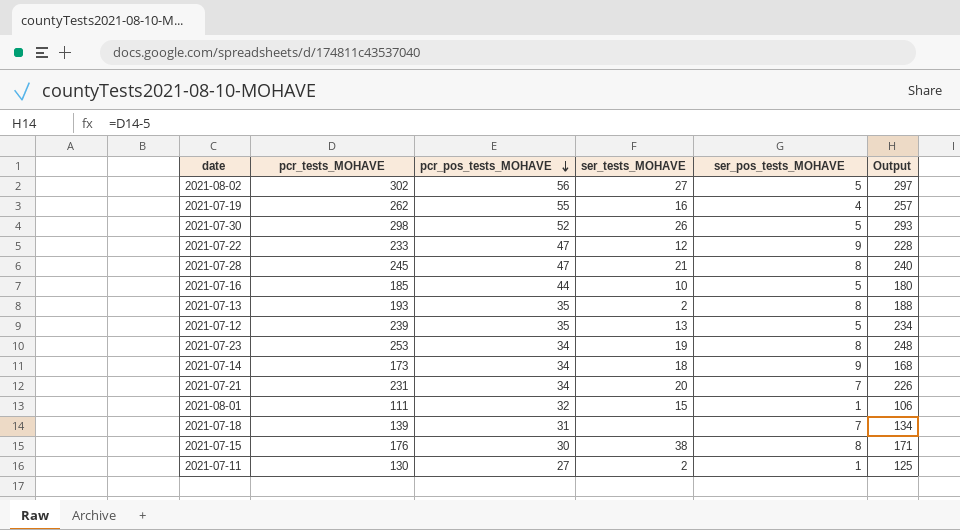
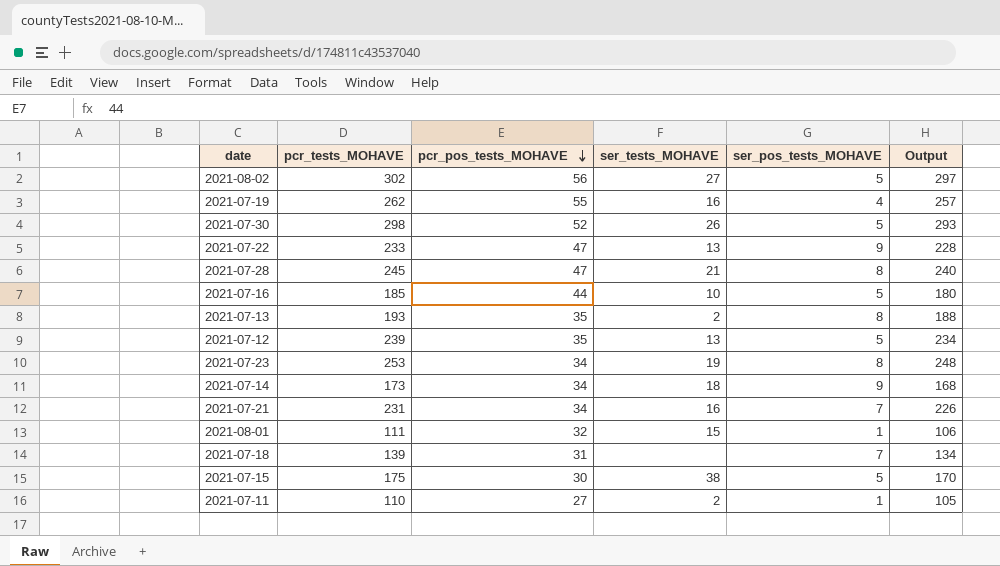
2021-07-22 | ser_tests_MOHAVE: 12 -> 13
2021-07-21 | ser_tests_MOHAVE: 20 -> 16
2021-07-15 | pcr_tests_MOHAVE: 176 -> 175
2021-07-15 | ser_pos_tests_MOHAVE: 8 -> 5
2021-07-15 | Output: 171 -> 170
2021-07-11 | pcr_tests_MOHAVE: 130 -> 110
2021-07-11 | Output: 125 -> 105

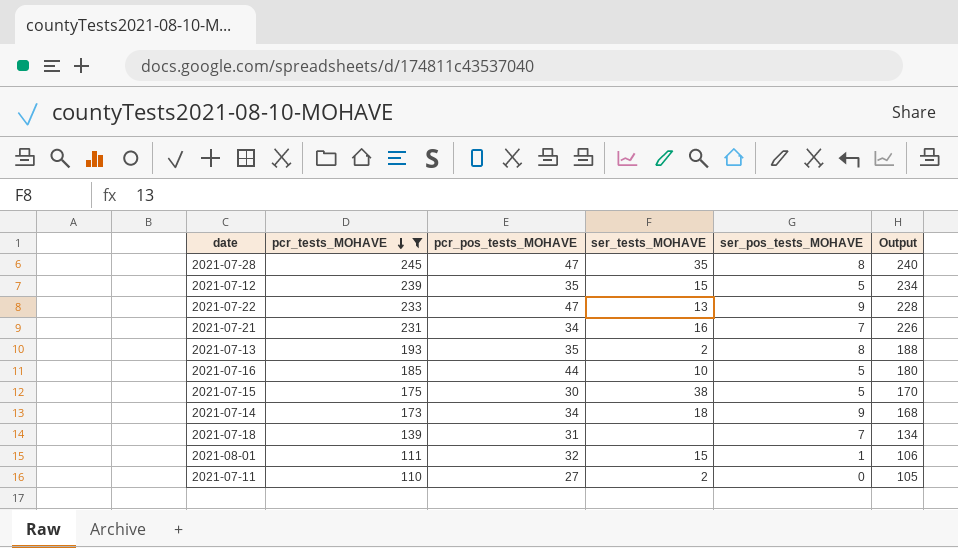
filter: none -> pcr_tests_MOHAVE <= 245
row order: pcr_pos_tests_MOHAVE descending -> pcr_tests_MOHAVE descending
2021-07-28 | ser_tests_MOHAVE: 21 -> 35
2021-07-12 | ser_tests_MOHAVE: 13 -> 15
2021-07-11 | ser_pos_tests_MOHAVE: 1 -> 0

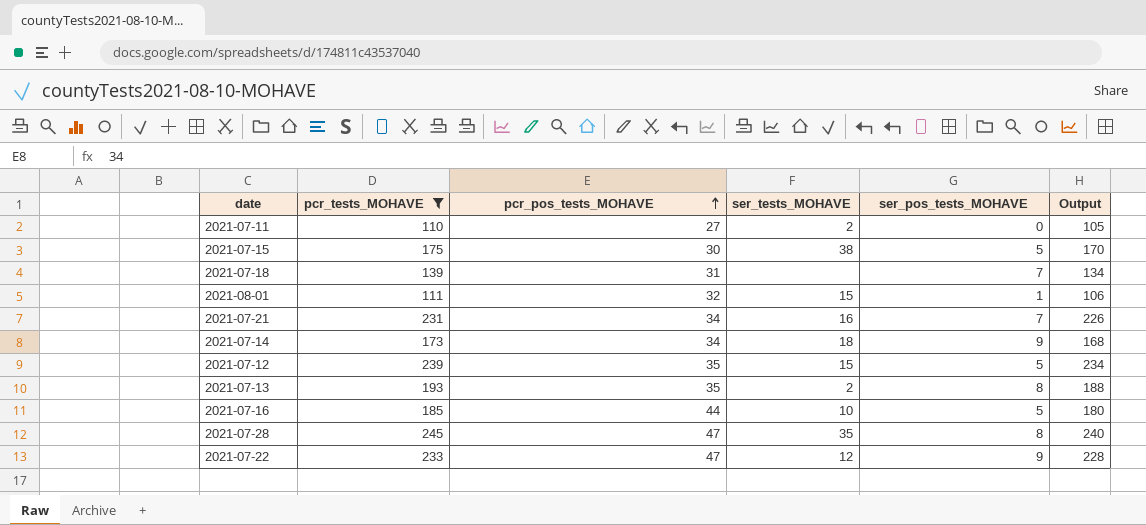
row order: pcr_tests_MOHAVE descending -> pcr_pos_tests_MOHAVE ascending
2021-07-22 | ser_tests_MOHAVE: 13 -> 12

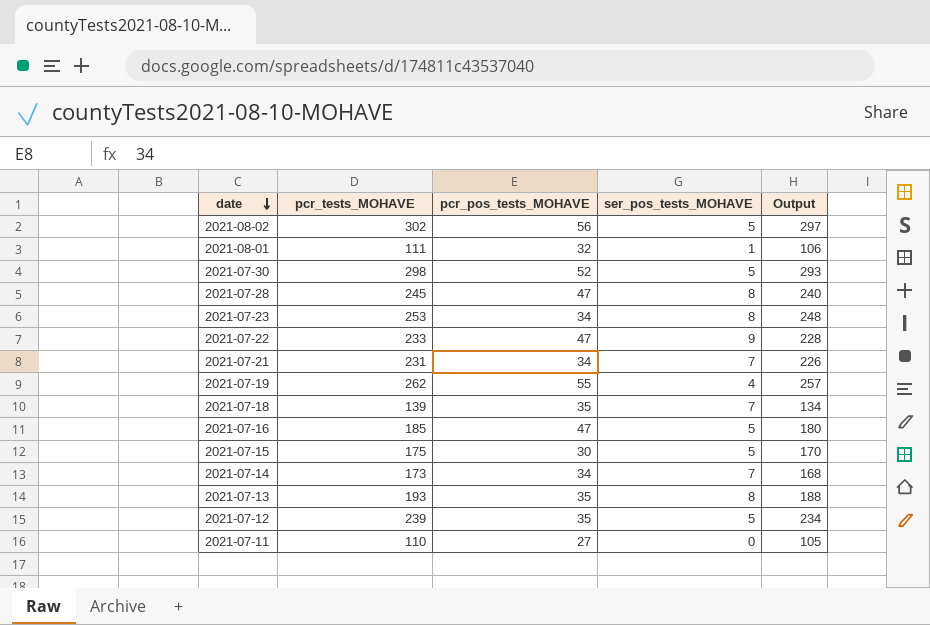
filter: pcr_tests_MOHAVE <= 245 -> none
row order: pcr_pos_tests_MOHAVE ascending -> date descending
column ser_tests_MOHAVE | position: 4 -> none
2021-07-18 | pcr_pos_tests_MOHAVE: 31 -> 35
2021-07-16 | pcr_pos_tests_MOHAVE: 44 -> 47
2021-07-14 | ser_pos_tests_MOHAVE: 9 -> 7

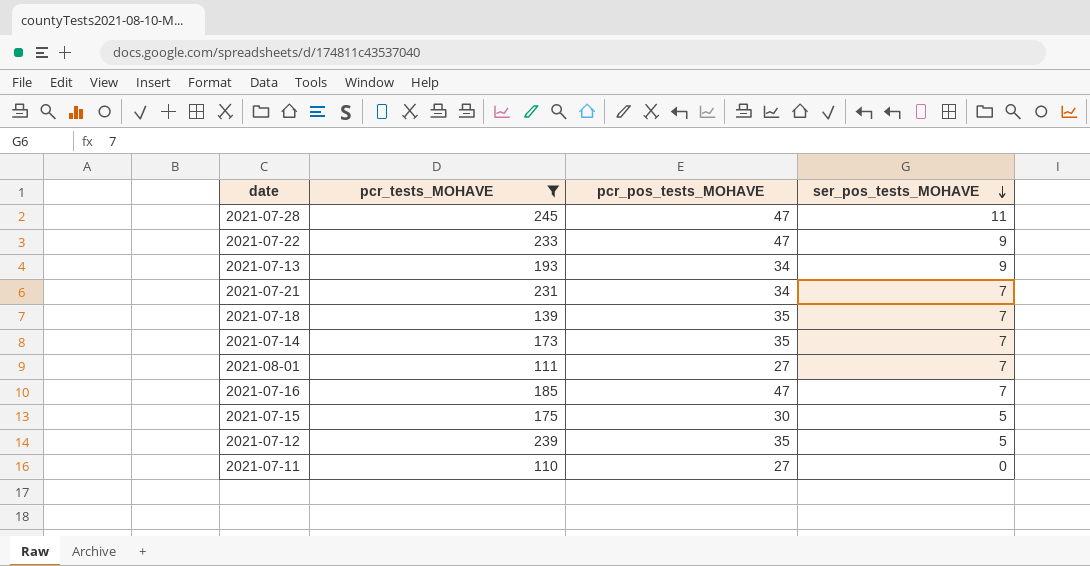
filter: none -> pcr_tests_MOHAVE <= 245
row order: date descending -> ser_pos_tests_MOHAVE descending
column Output | formula: [pcr_tests_MOHAVE] - 5 -> none
2021-07-28 | ser_pos_tests_MOHAVE: 8 -> 11
2021-07-13 | pcr_pos_tests_MOHAVE: 35 -> 34
2021-07-13 | ser_pos_tests_MOHAVE: 8 -> 9
2021-07-14 | pcr_pos_tests_MOHAVE: 34 -> 35
2021-08-01 | pcr_pos_tests_MOHAVE: 32 -> 27
2021-08-01 | ser_pos_tests_MOHAVE: 1 -> 7
2021-07-16 | ser_pos_tests_MOHAVE: 5 -> 7

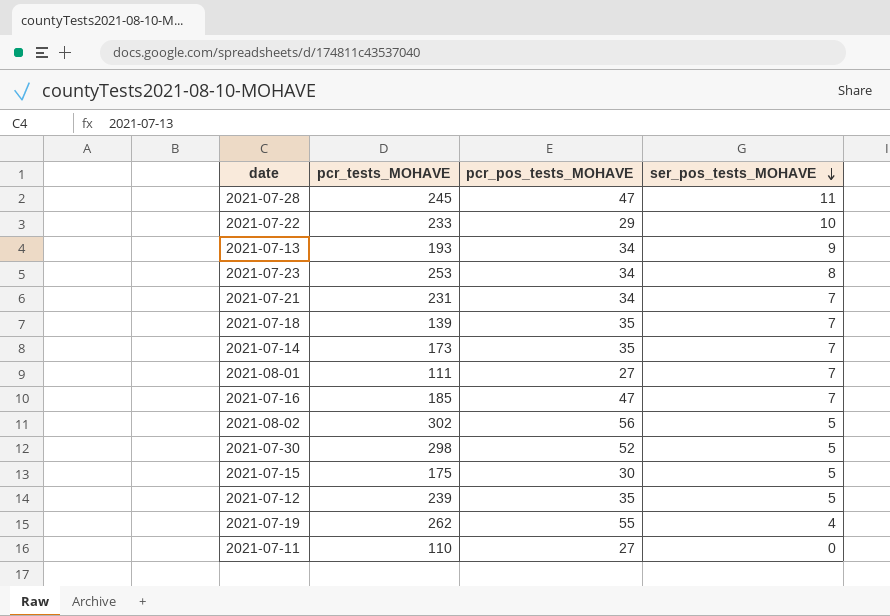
filter: pcr_tests_MOHAVE <= 245 -> none
2021-07-22 | pcr_pos_tests_MOHAVE: 47 -> 29
2021-07-22 | ser_pos_tests_MOHAVE: 9 -> 10

